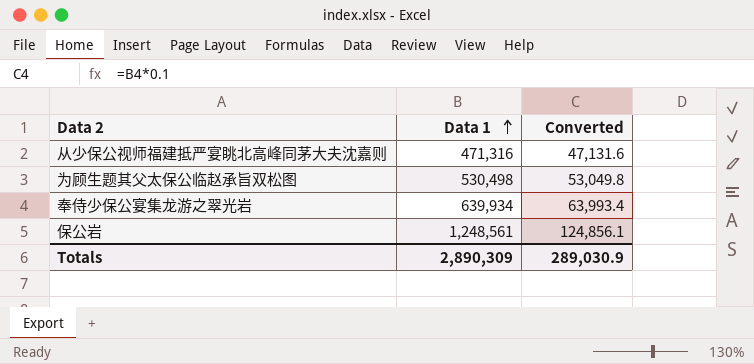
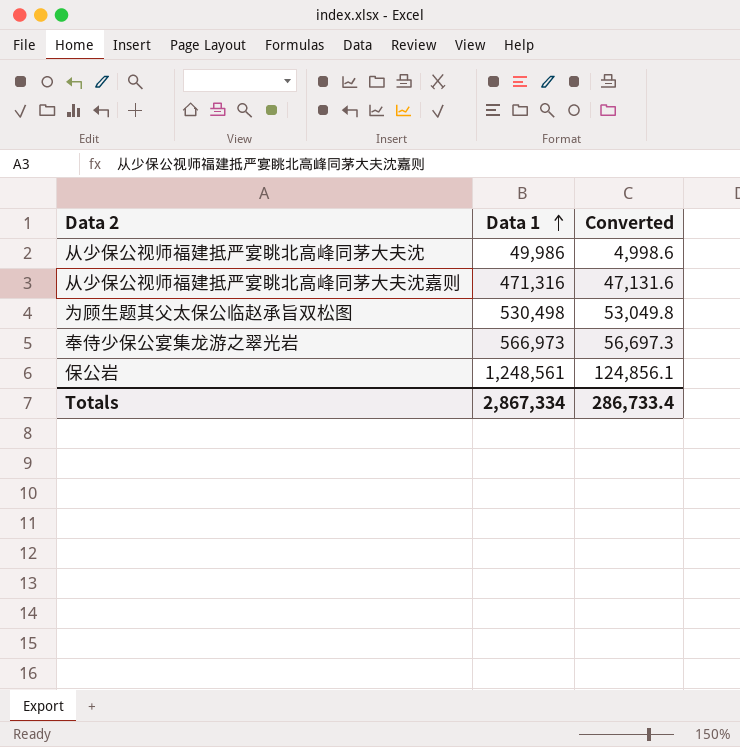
row 从少保公视师福建抵严宴眺北高峰同茅大夫沈: none -> 49,986 | 4,998.6
奉侍少保公宴集龙游之翠光岩 | Data 1: 639,934 -> 566,973
奉侍少保公宴集龙游之翠光岩 | Converted: 63,993.4 -> 56,697.3
Totals | Data 1: 2,890,309 -> 2,867,334
Totals | Converted: 289,030.9 -> 286,733.4

